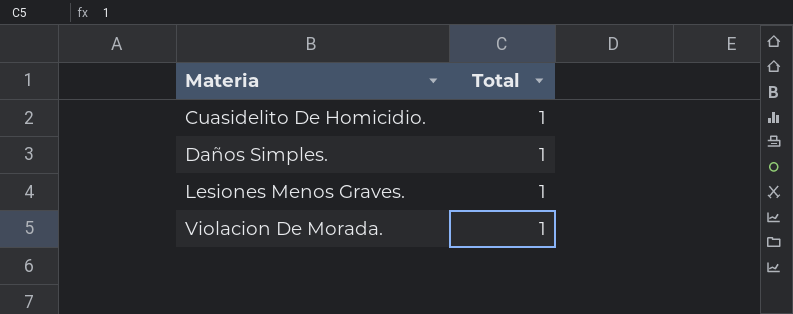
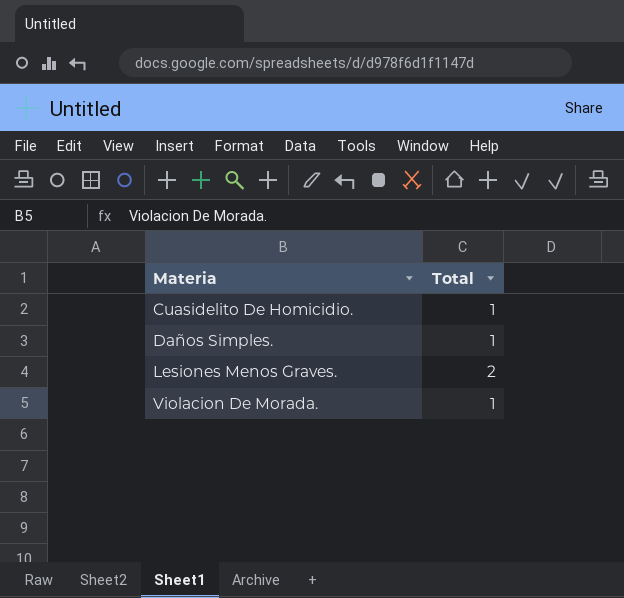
Lesiones Menos Graves. | Total: 1 -> 2

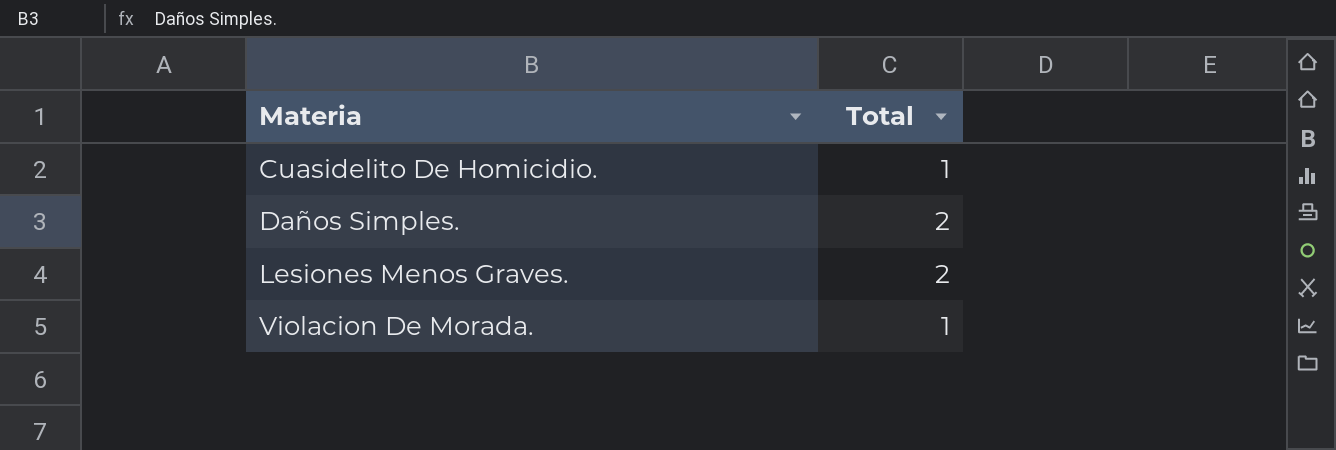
Daños Simples. | Total: 1 -> 2

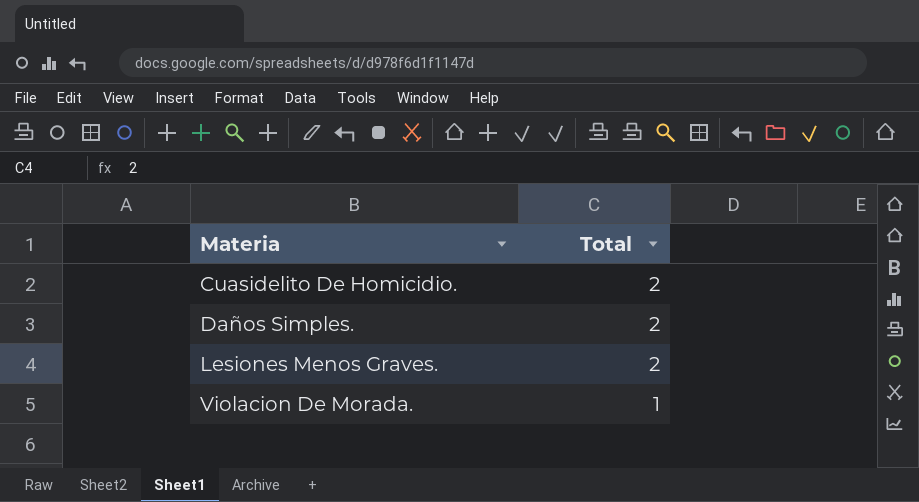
Cuasidelito De Homicidio. | Total: 1 -> 2

